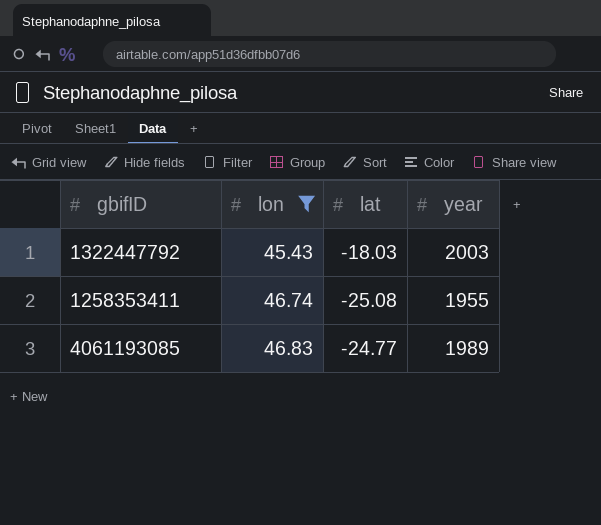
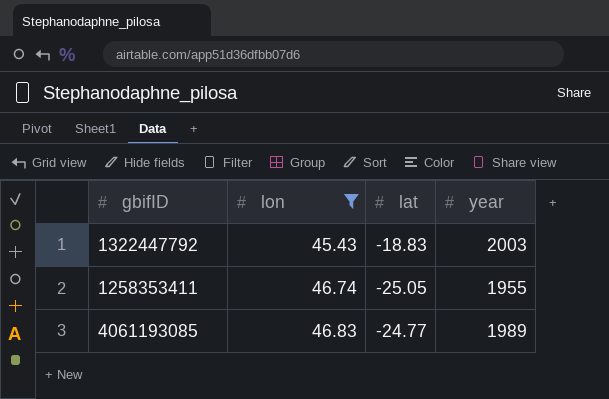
1322447792 | lat: -18.03 -> -18.83
1258353411 | lat: -25.08 -> -25.05

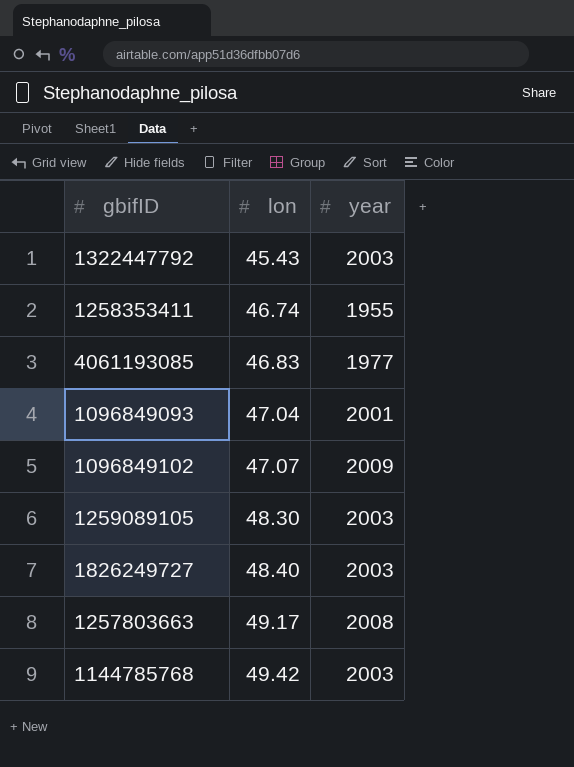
filter: lon <= 46.83 -> none
column lat | position: 3 -> none
4061193085 | year: 1989 -> 1977

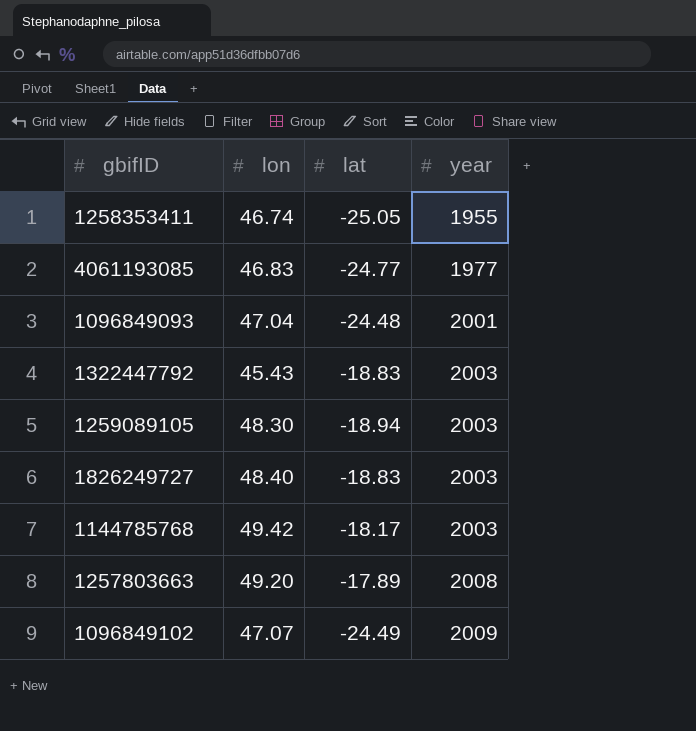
row order: lon ascending -> year ascending
column lat | position: none -> 3
1257803663 | lon: 49.17 -> 49.20

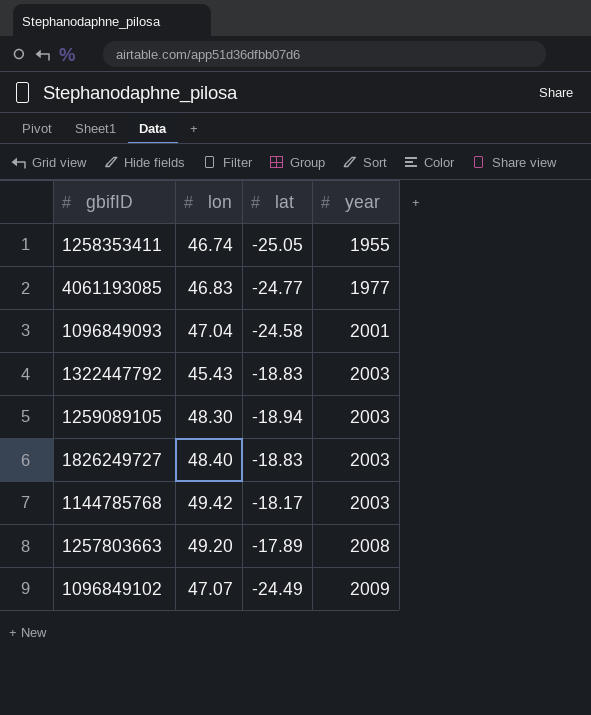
1096849093 | lat: -24.48 -> -24.58

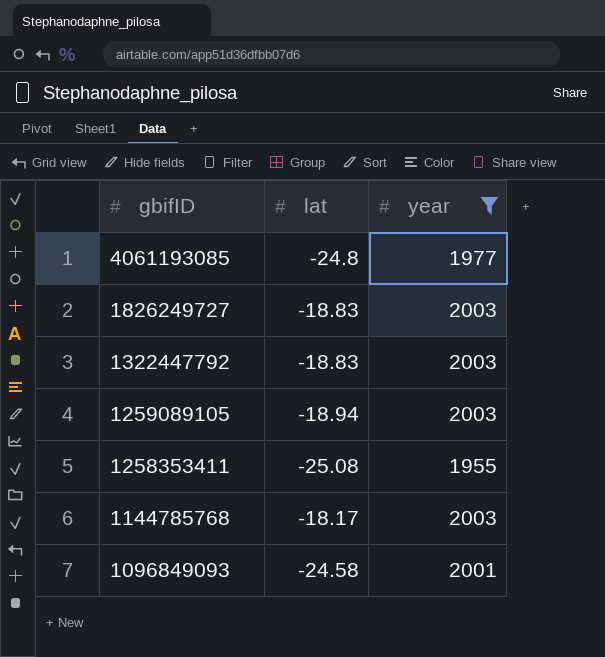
filter: none -> year <= 2003
row order: year ascending -> gbifID descending
column lon | position: 2 -> none
4061193085 | lat: -24.77 -> -24.8
1258353411 | lat: -25.05 -> -25.08

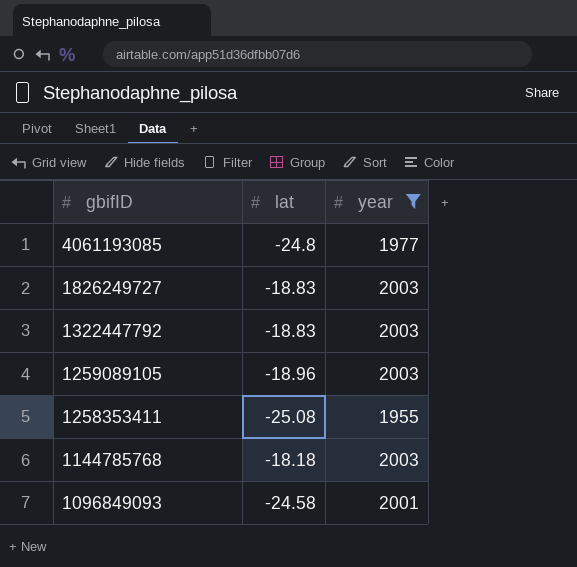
1259089105 | lat: -18.94 -> -18.96
1144785768 | lat: -18.17 -> -18.18

